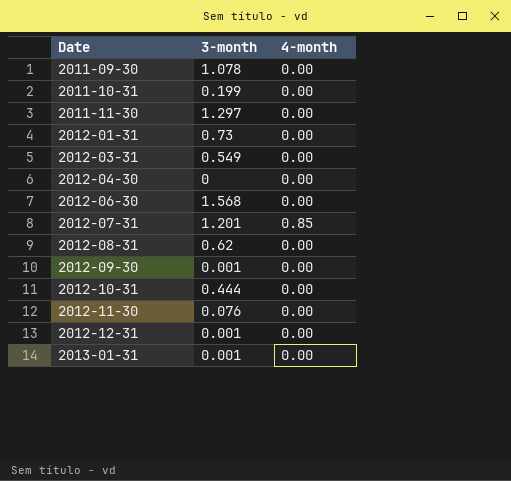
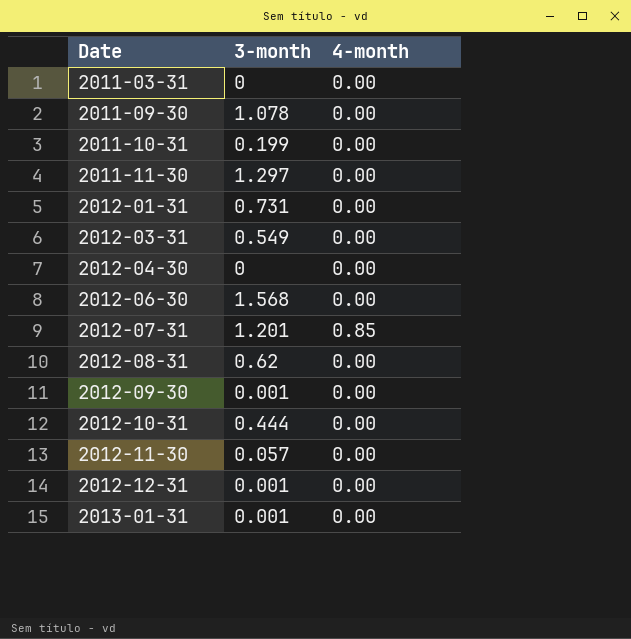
row 2011-03-31: none -> 0 | 0.00
2012-01-31 | 3-month: 0.73 -> 0.731
2012-11-30 | 3-month: 0.076 -> 0.057

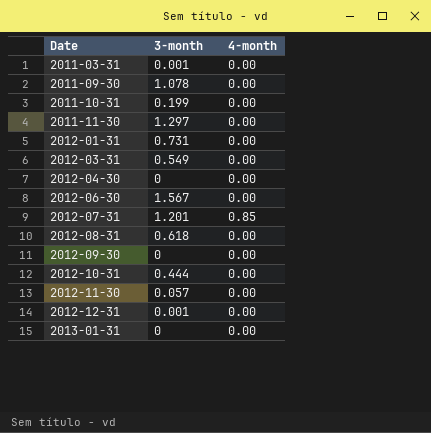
2011-03-31 | 3-month: 0 -> 0.001
2012-06-30 | 3-month: 1.568 -> 1.567
2012-08-31 | 3-month: 0.62 -> 0.618
2012-09-30 | 3-month: 0.001 -> 0
2013-01-31 | 3-month: 0.001 -> 0

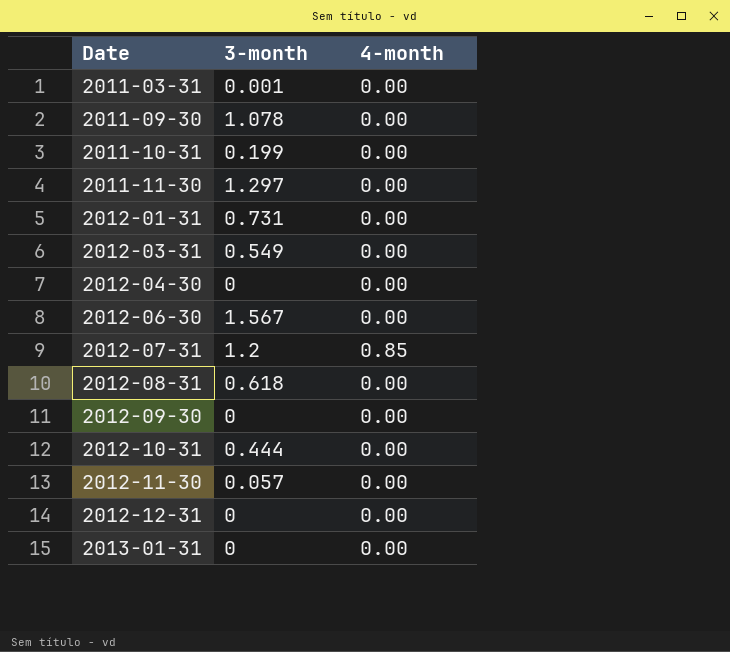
2012-07-31 | 3-month: 1.201 -> 1.2
2012-12-31 | 3-month: 0.001 -> 0

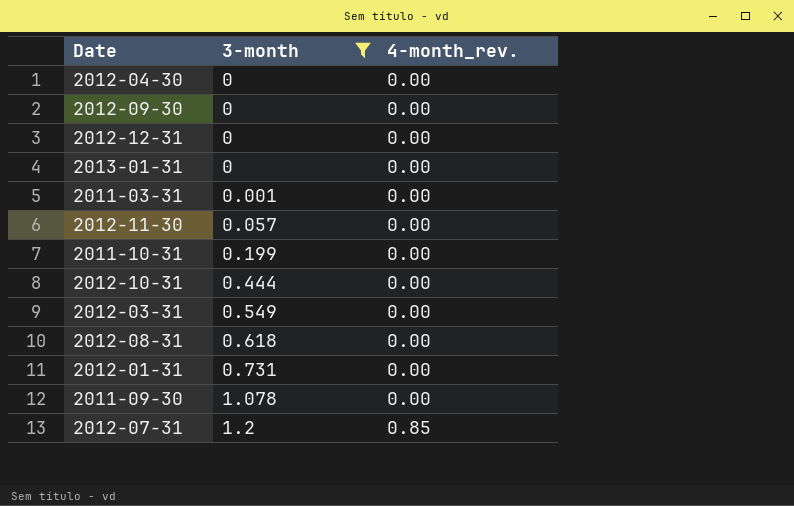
filter: none -> 3-month <= 1.2
row order: Date ascending -> 3-month ascending
column name: 4-month -> 4-month_rev.

